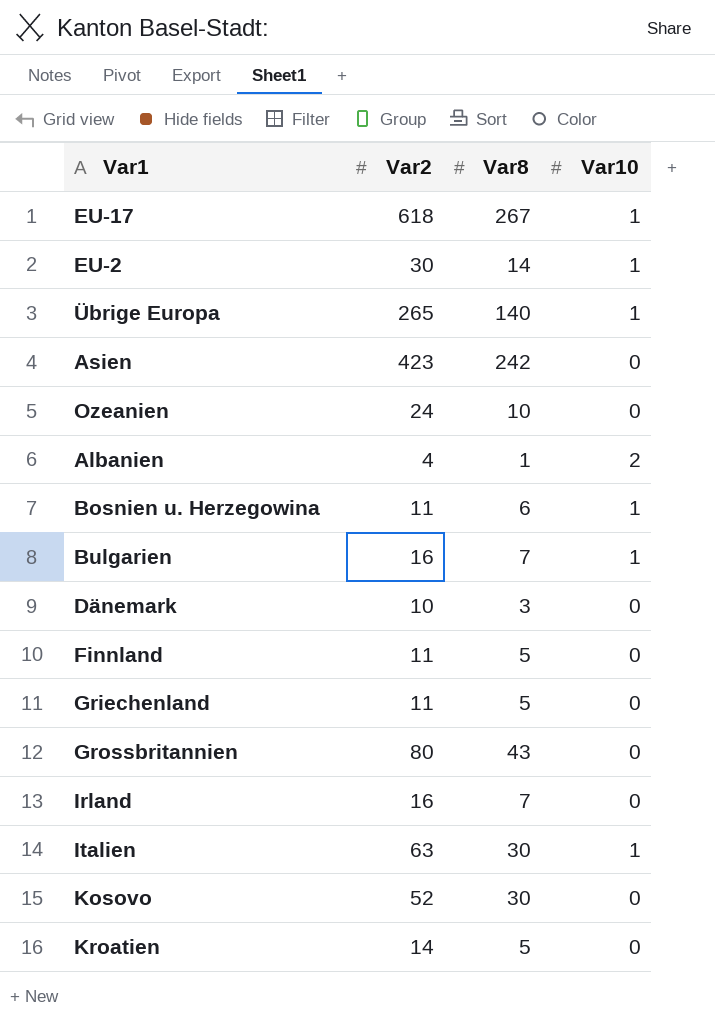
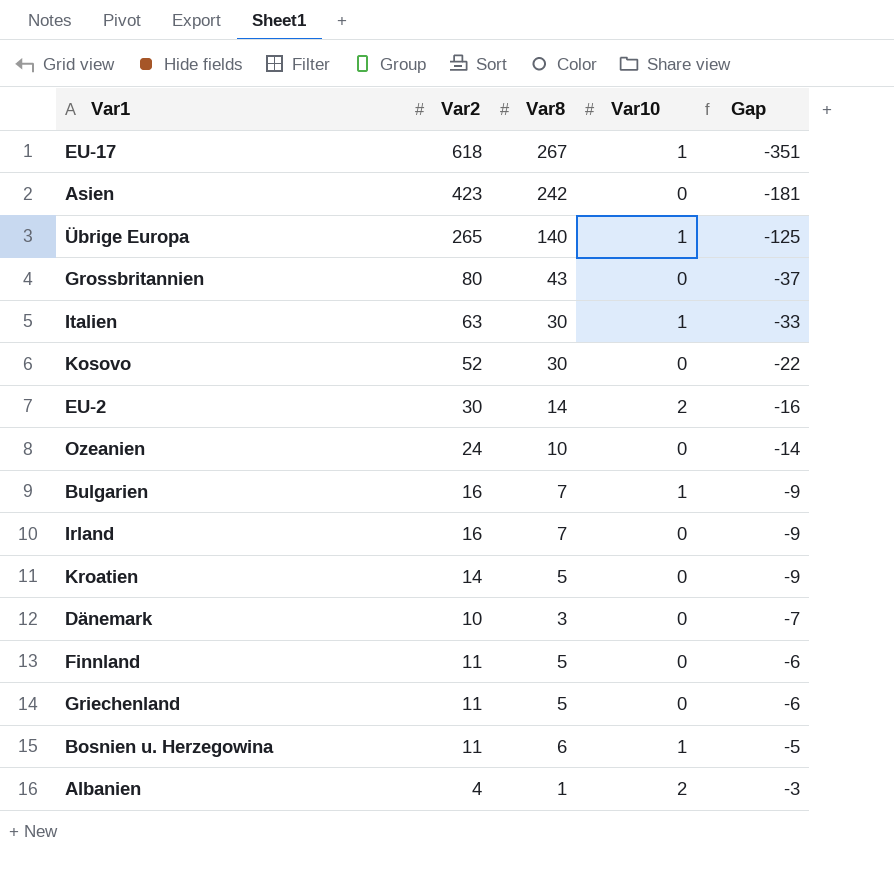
row order: none -> Gap ascending
column Gap | formula: none -> [Var8] - [Var2]
EU-2 | Var10: 1 -> 2

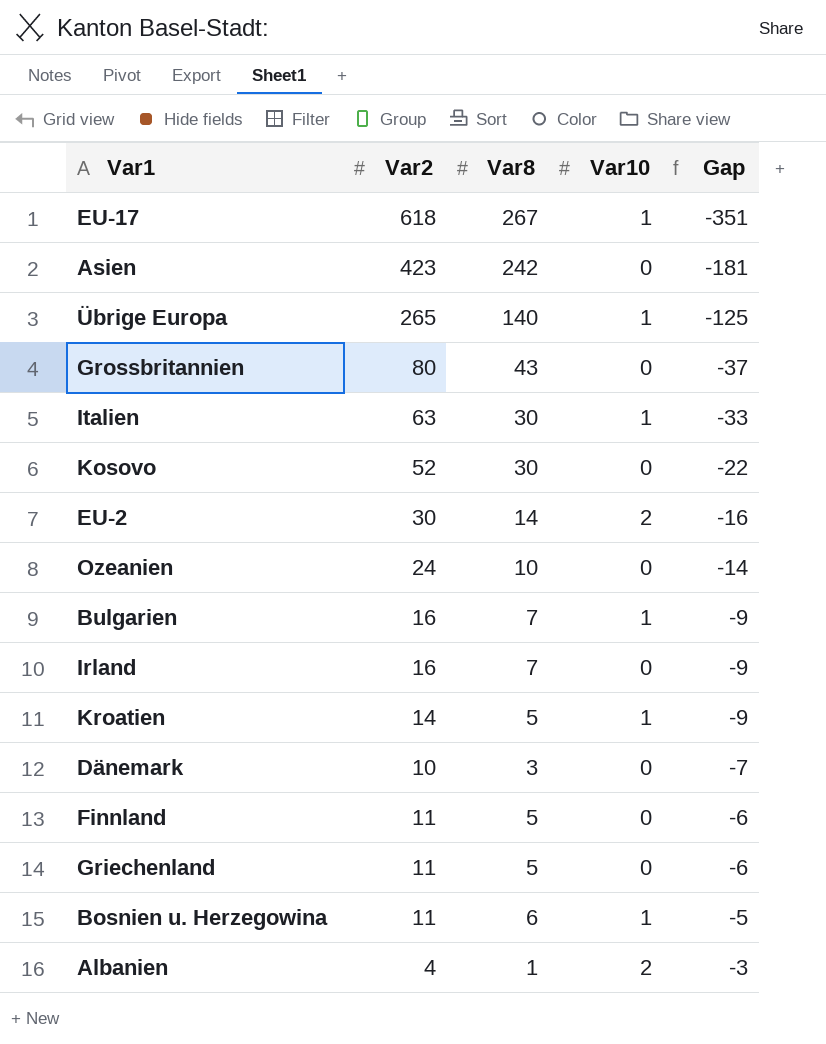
Kroatien | Var10: 0 -> 1

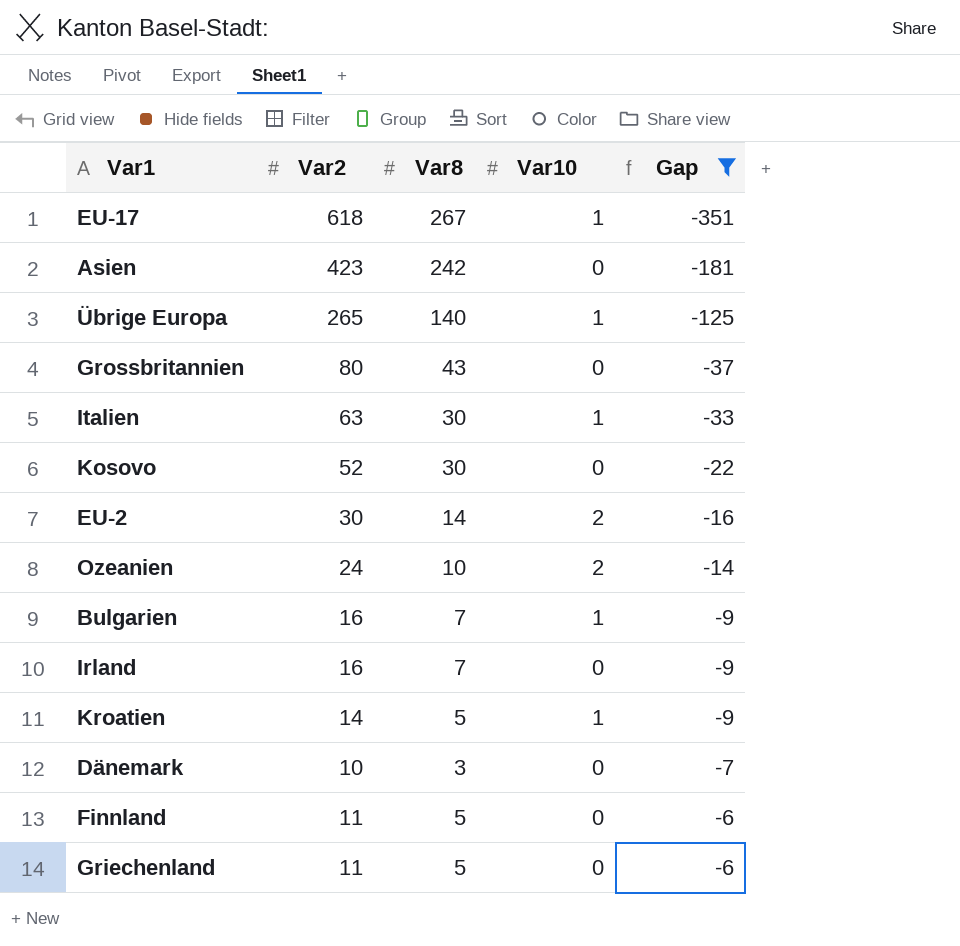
filter: none -> Gap <= -6
Ozeanien | Var10: 0 -> 2

